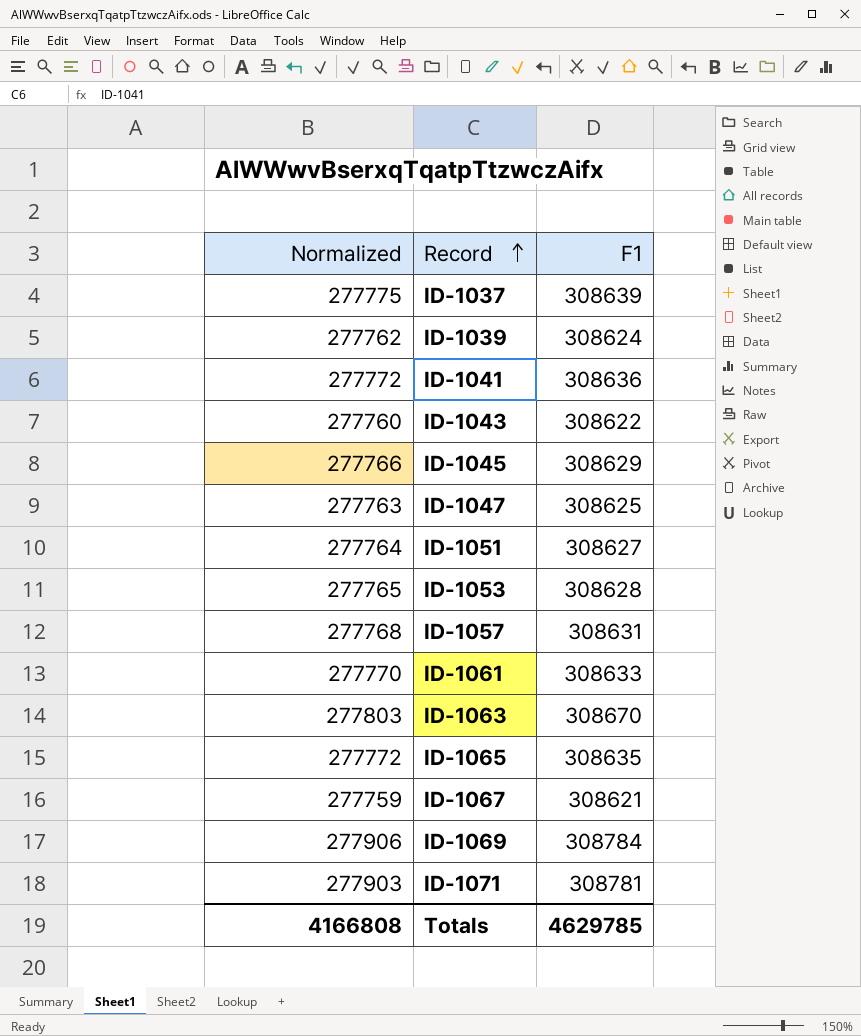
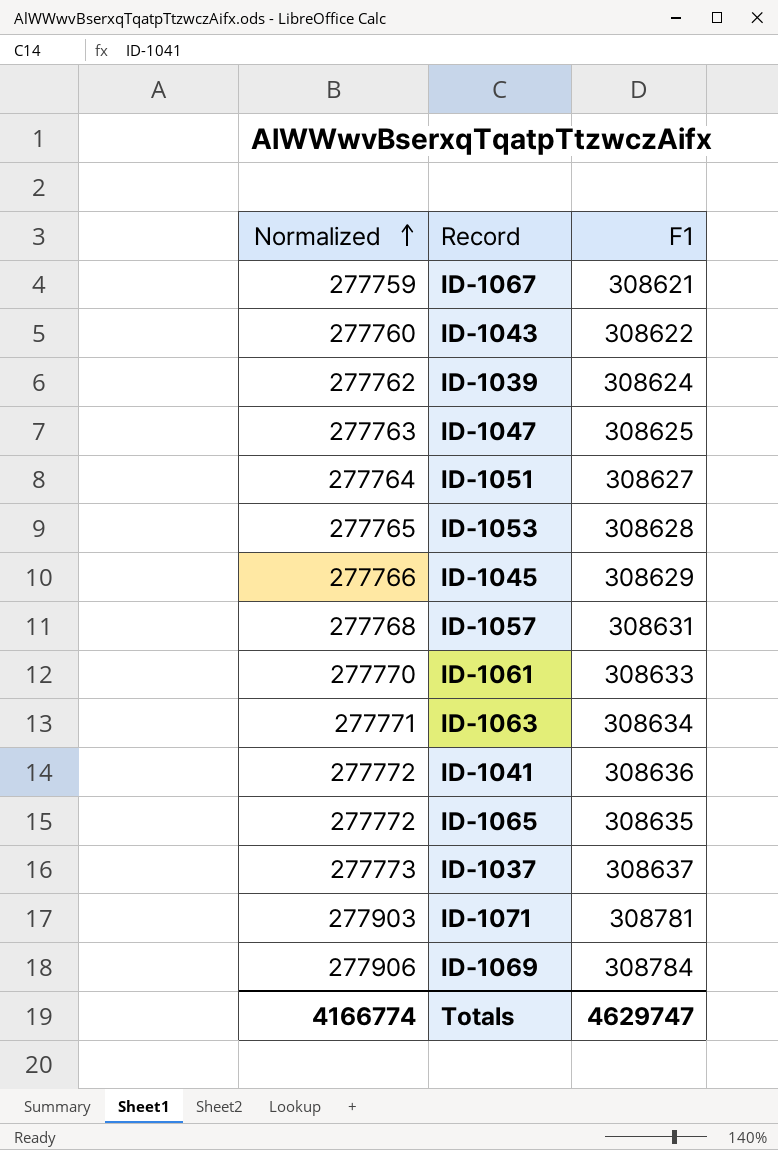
row order: Record ascending -> Normalized ascending
ID-1063 | Normalized: 277803 -> 277771
ID-1063 | F1: 308670 -> 308634
ID-1037 | Normalized: 277775 -> 277773
ID-1037 | F1: 308639 -> 308637
Totals | Normalized: 4166808 -> 4166774
Totals | F1: 4629785 -> 4629747

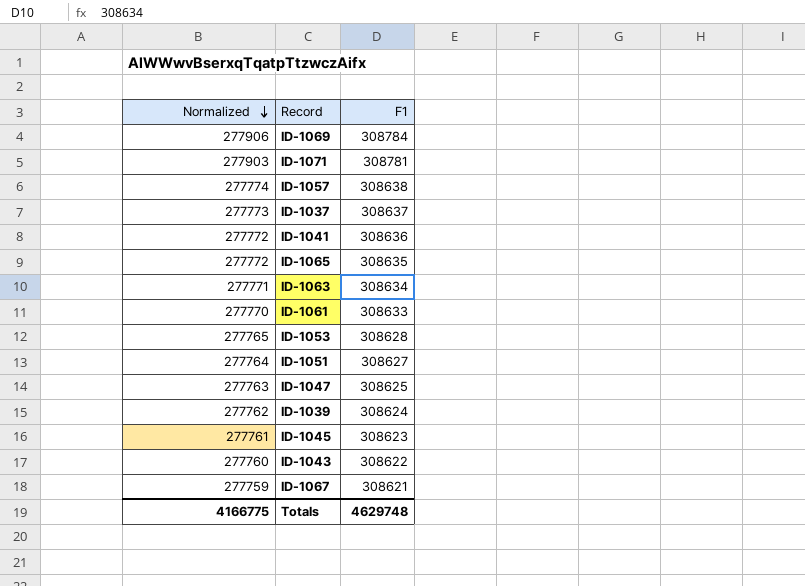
row order: Normalized ascending -> Normalized descending
ID-1057 | Normalized: 277768 -> 277774
ID-1057 | F1: 308631 -> 308638
ID-1045 | Normalized: 277766 -> 277761
ID-1045 | F1: 308629 -> 308623
Totals | Normalized: 4166774 -> 4166775
Totals | F1: 4629747 -> 4629748

